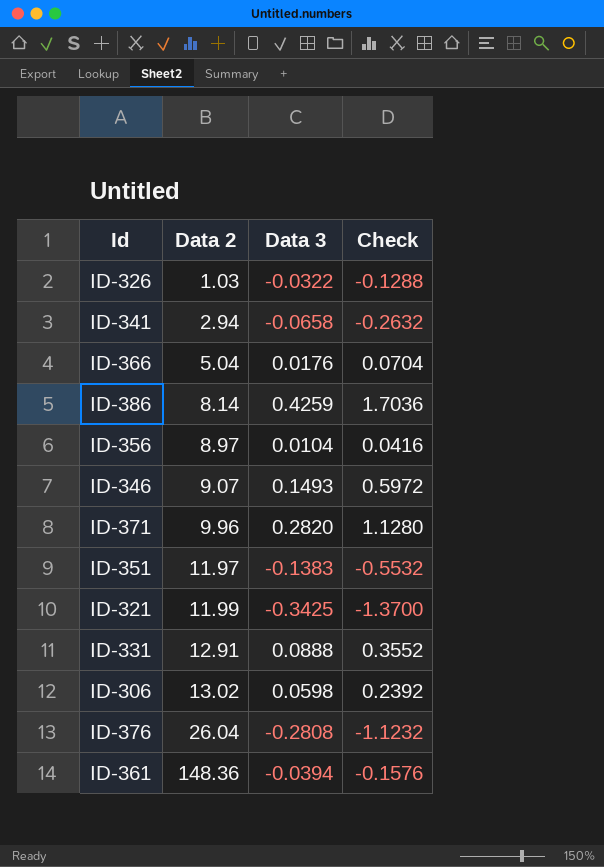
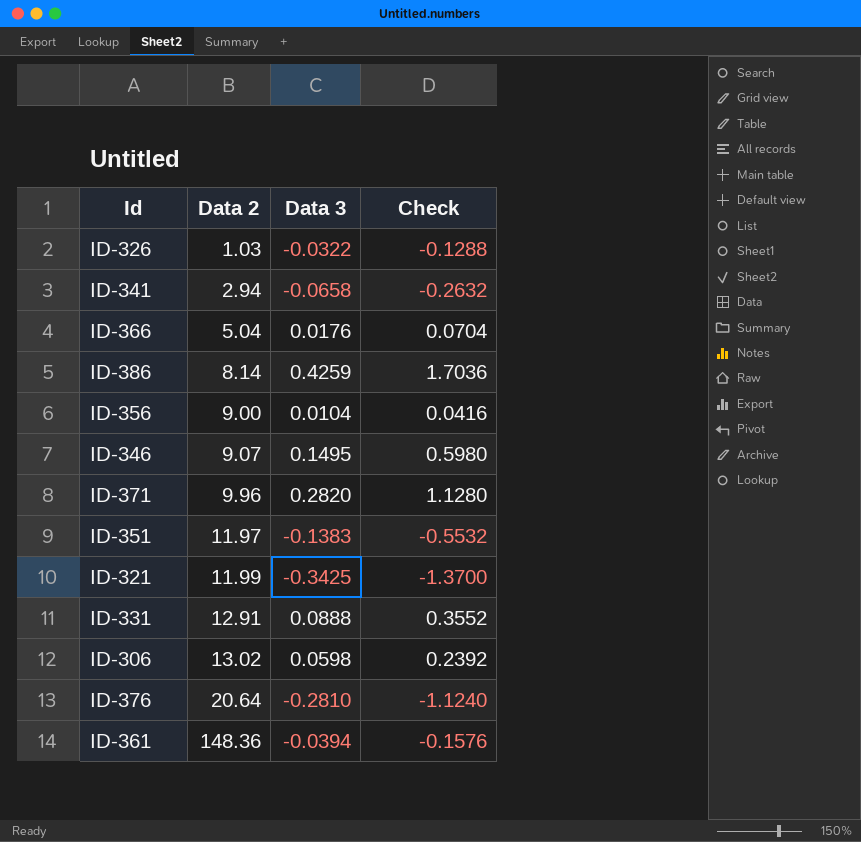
ID-356 | Data 2: 8.97 -> 9.00
ID-346 | Data 3: 0.1493 -> 0.1495
ID-346 | Check: 0.5972 -> 0.5980
ID-376 | Data 2: 26.04 -> 20.64
ID-376 | Data 3: -0.2808 -> -0.2810
ID-376 | Check: -1.1232 -> -1.1240

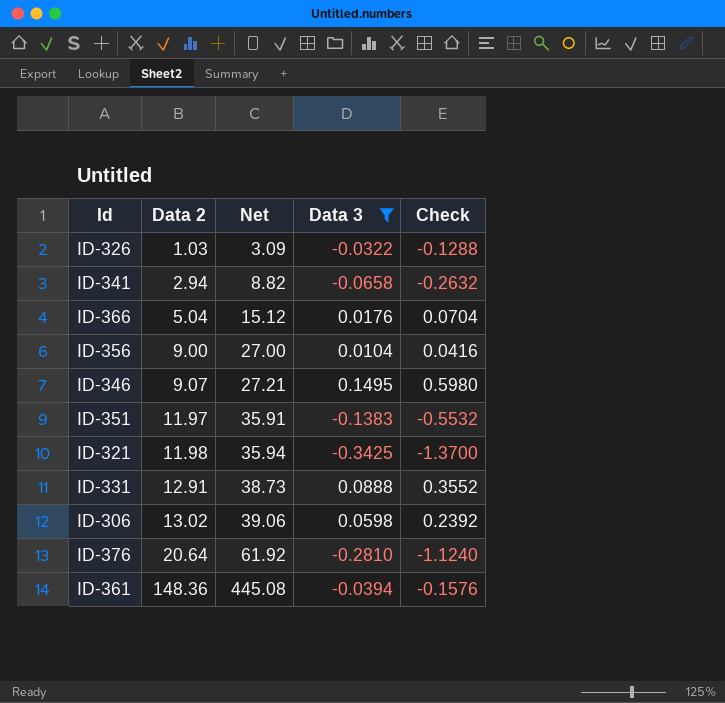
filter: none -> Data 3 <= 0.1495
column Net | formula: none -> [Data 2] * 3
ID-321 | Data 2: 11.99 -> 11.98

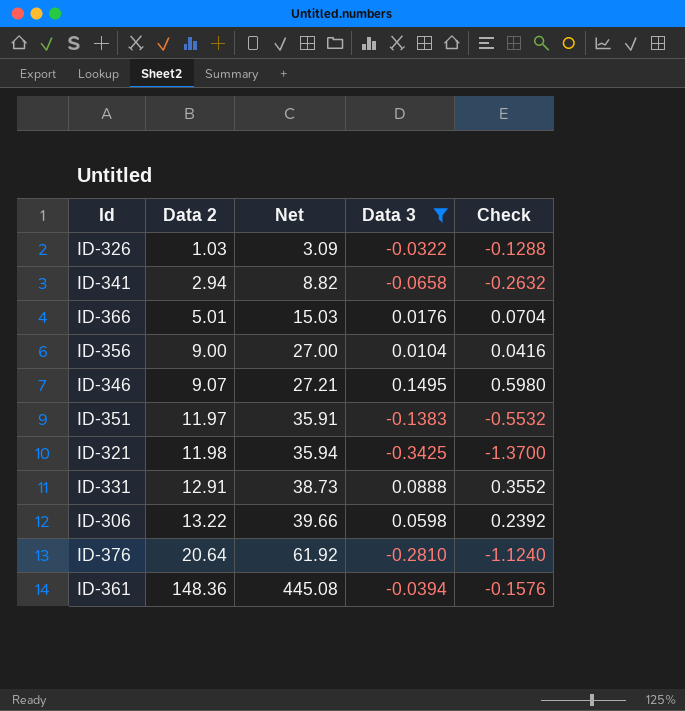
ID-366 | Data 2: 5.04 -> 5.01
ID-366 | Net: 15.12 -> 15.03
ID-306 | Data 2: 13.02 -> 13.22
ID-306 | Net: 39.06 -> 39.66

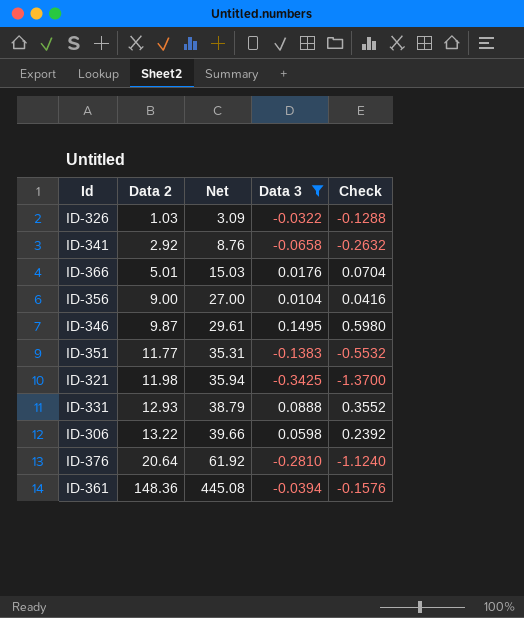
ID-341 | Data 2: 2.94 -> 2.92
ID-341 | Net: 8.82 -> 8.76
ID-346 | Data 2: 9.07 -> 9.87
ID-346 | Net: 27.21 -> 29.61
ID-351 | Data 2: 11.97 -> 11.77
ID-351 | Net: 35.91 -> 35.31
ID-331 | Data 2: 12.91 -> 12.93
ID-331 | Net: 38.73 -> 38.79

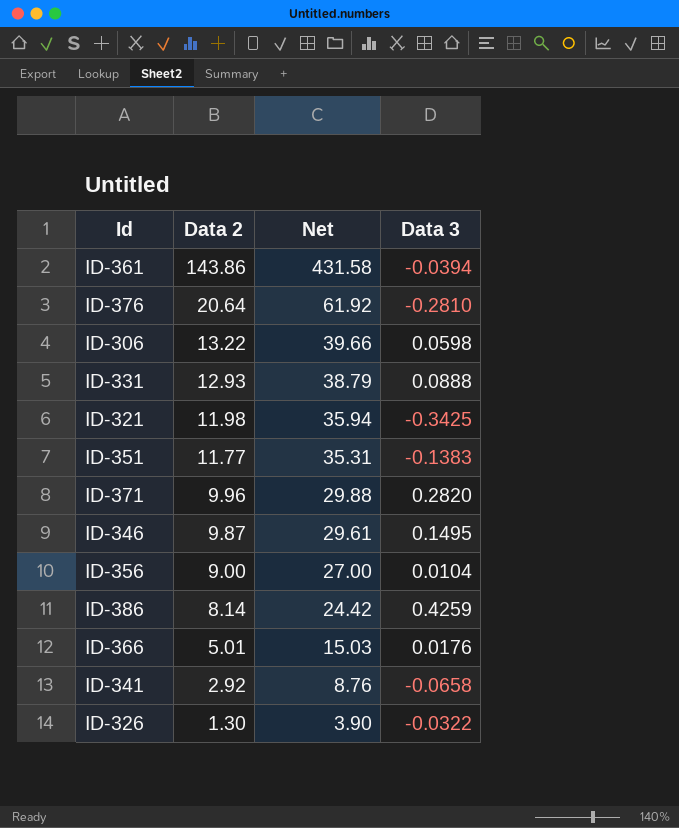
filter: Data 3 <= 0.1495 -> none
row order: Data 2 ascending -> Data 2 descending
column Check | formula: [Data 3] * 4 -> none
ID-361 | Data 2: 148.36 -> 143.86
ID-361 | Net: 445.08 -> 431.58
ID-326 | Data 2: 1.03 -> 1.30
ID-326 | Net: 3.09 -> 3.90

